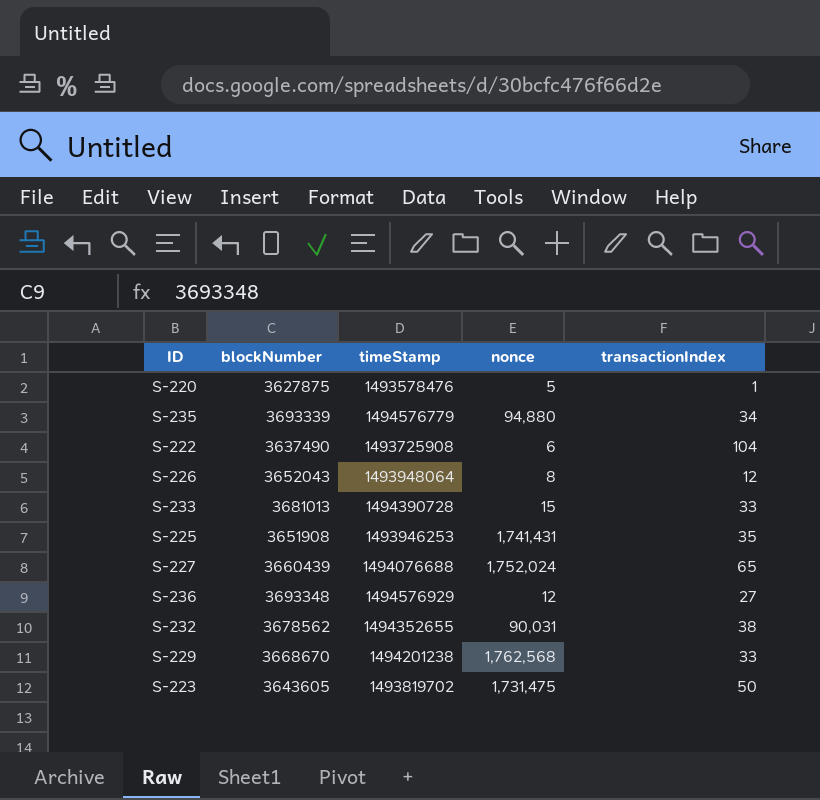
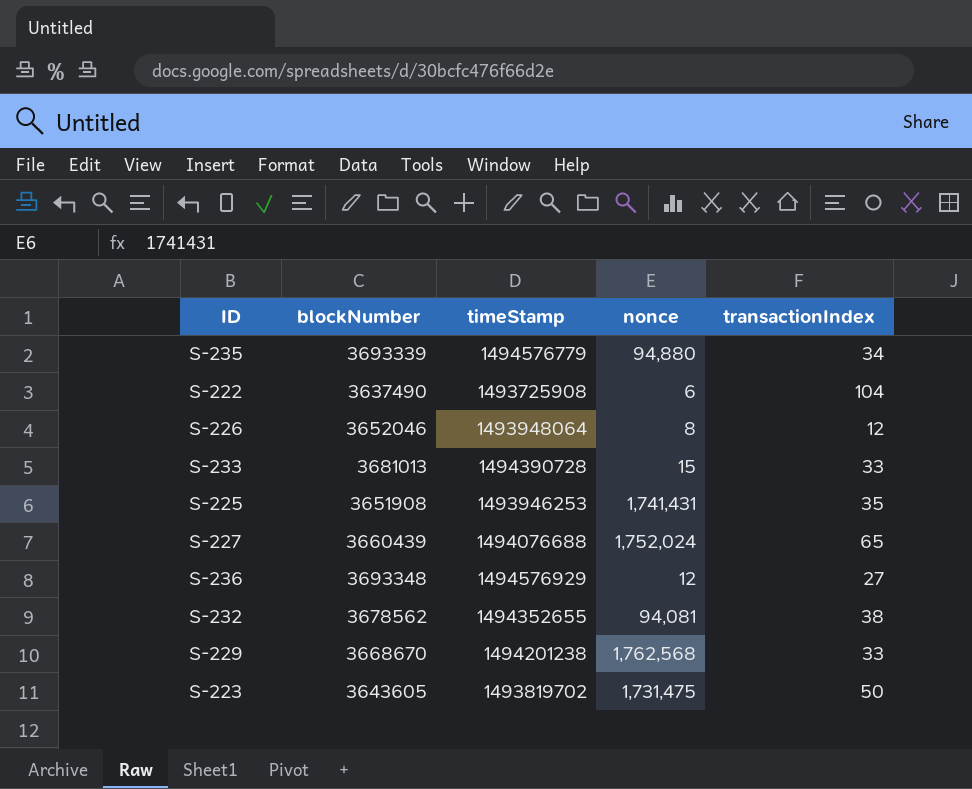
row S-220: 3627875 | 1493578476 | 5 | 1 -> none
S-226 | blockNumber: 3652043 -> 3652046
S-232 | nonce: 90,031 -> 94,081

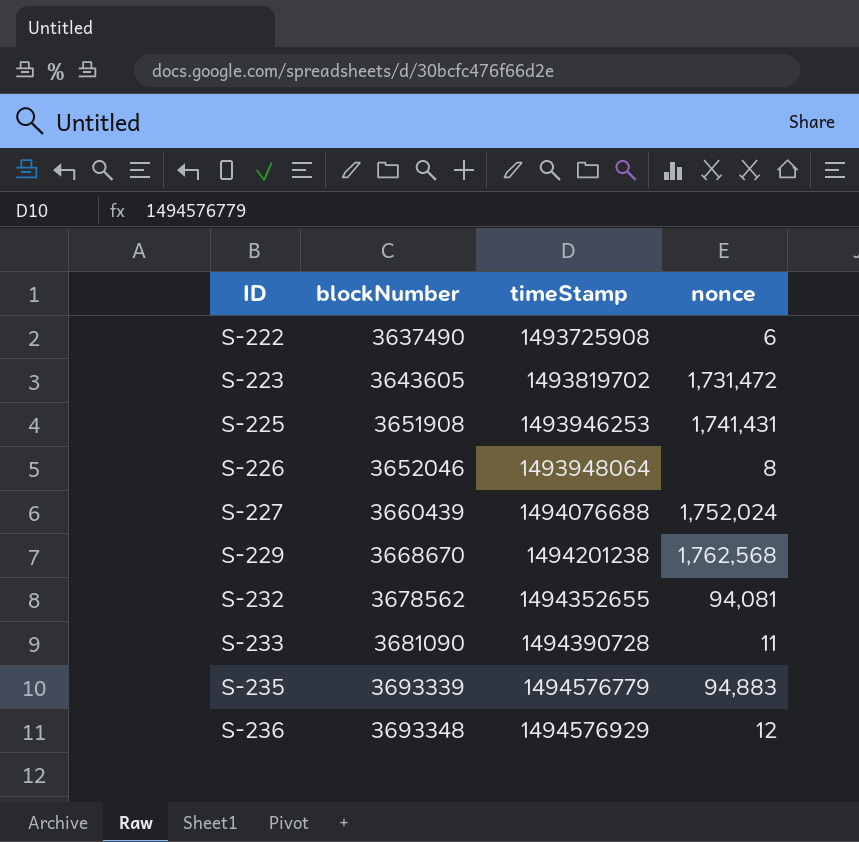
row order: none -> ID ascending
column transactionIndex | position: 5 -> none
S-223 | nonce: 1,731,475 -> 1,731,472
S-233 | blockNumber: 3681013 -> 3681090
S-233 | nonce: 15 -> 11
S-235 | nonce: 94,880 -> 94,883

